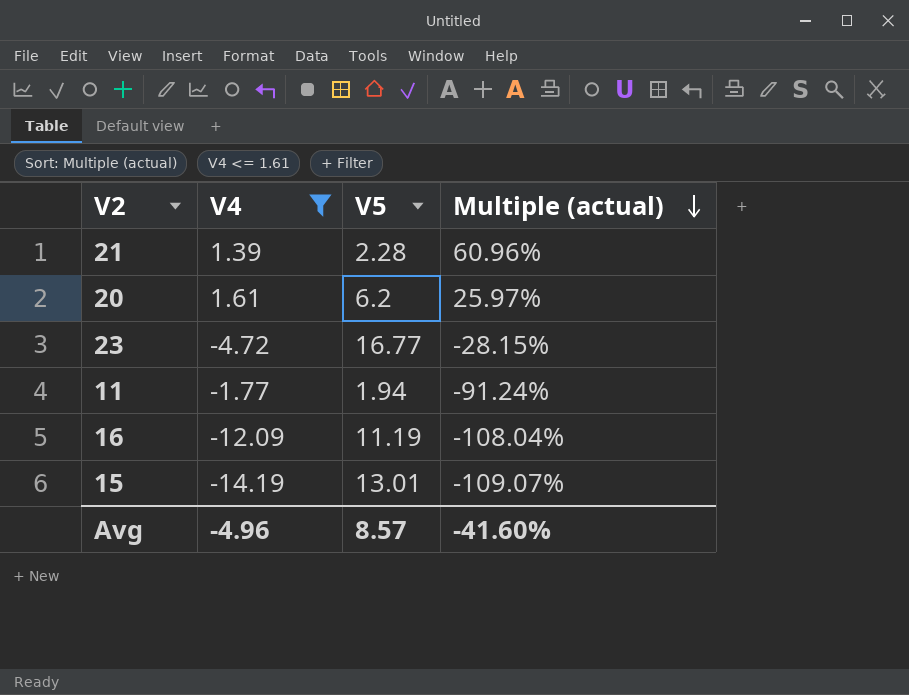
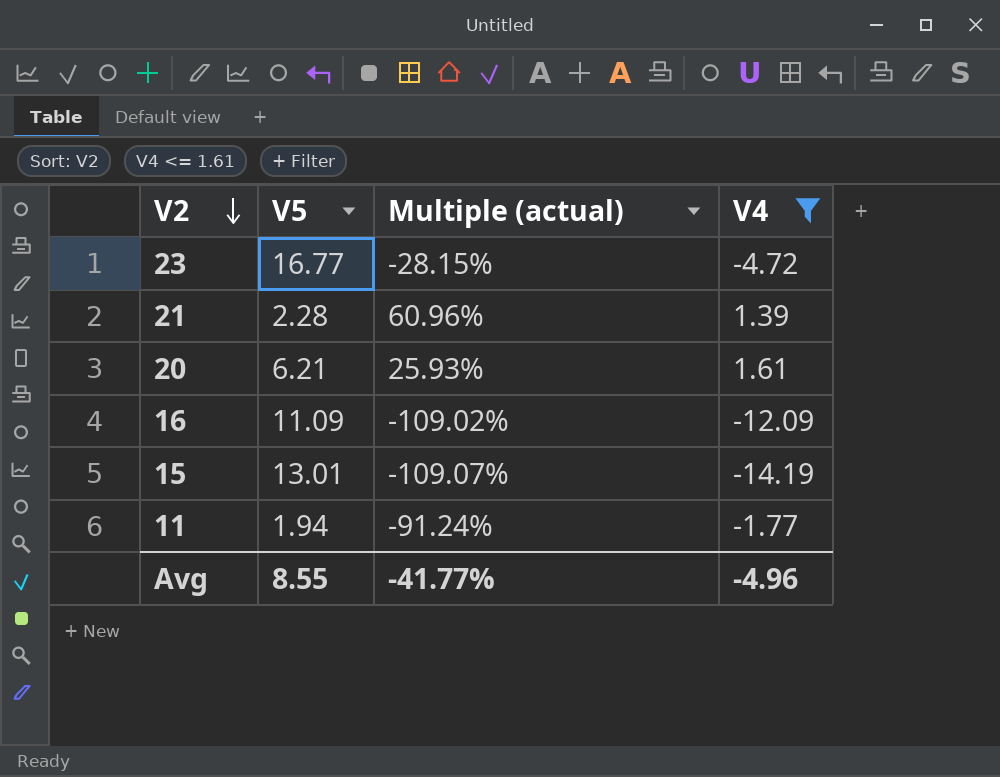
row order: Multiple (actual) descending -> V2 descending
column V4 | position: 2 -> 4
20 | V5: 6.2 -> 6.21
20 | Multiple (actual): 25.97% -> 25.93%
16 | V5: 11.19 -> 11.09
16 | Multiple (actual): -108.04% -> -109.02%
Avg | V5: 8.57 -> 8.55
Avg | Multiple (actual): -41.60% -> -41.77%

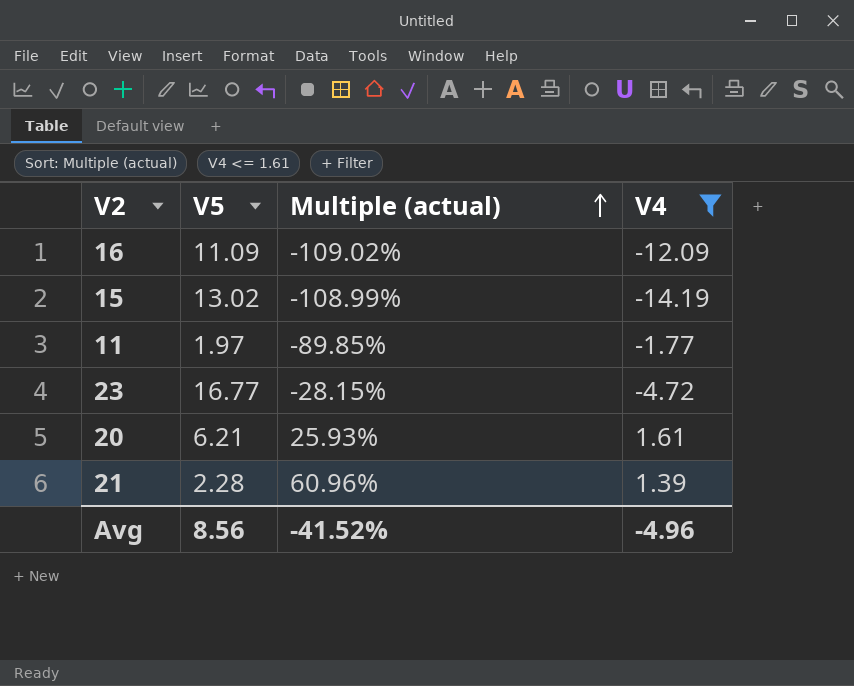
row order: V2 descending -> Multiple (actual) ascending
15 | V5: 13.01 -> 13.02
15 | Multiple (actual): -109.07% -> -108.99%
11 | V5: 1.94 -> 1.97
11 | Multiple (actual): -91.24% -> -89.85%
Avg | V5: 8.55 -> 8.56
Avg | Multiple (actual): -41.77% -> -41.52%

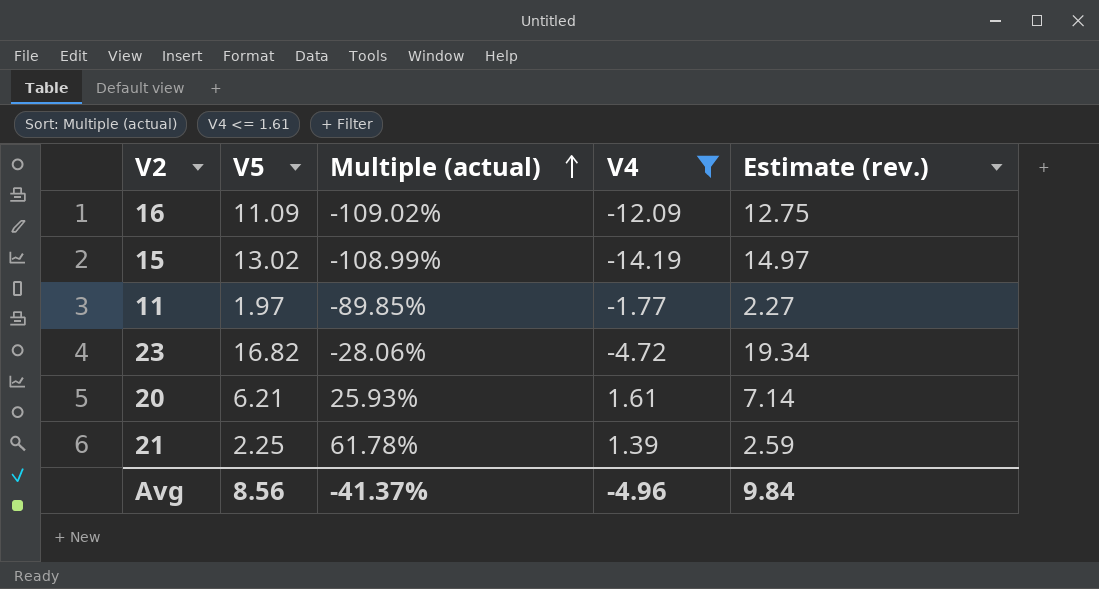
column Estimate (rev.) | formula: none -> [V5] * 1.15
23 | V5: 16.77 -> 16.82
23 | Multiple (actual): -28.15% -> -28.06%
21 | V5: 2.28 -> 2.25
21 | Multiple (actual): 60.96% -> 61.78%
Avg | Multiple (actual): -41.52% -> -41.37%

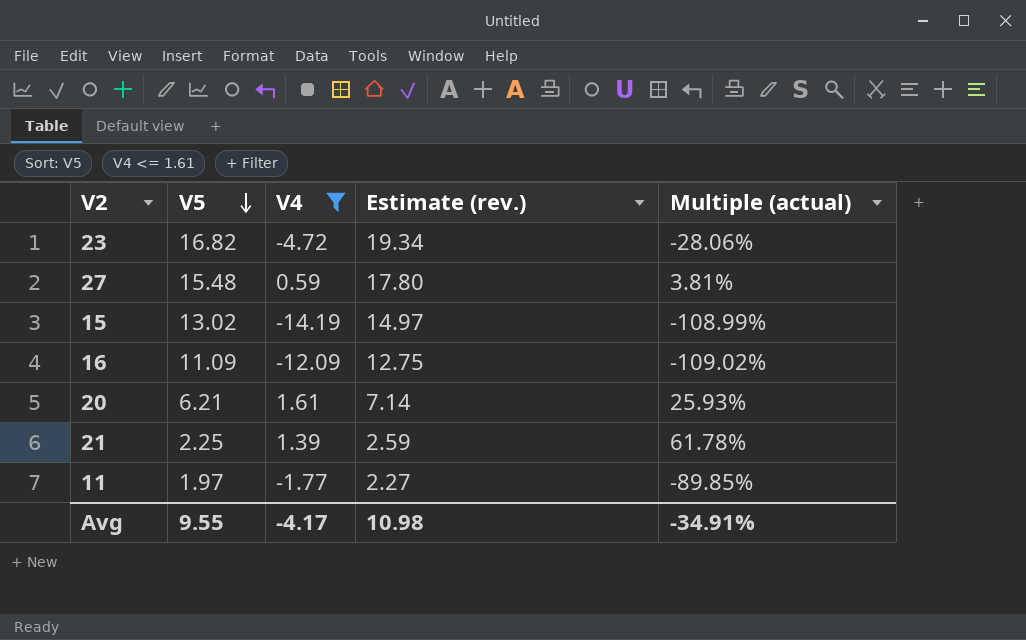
row order: Multiple (actual) ascending -> V5 descending
column Multiple (actual) | position: 3 -> 5
row 27: none -> 15.48 | 0.59 | 17.80 | 3.81%
Avg | V5: 8.56 -> 9.55
Avg | V4: -4.96 -> -4.17
Avg | Estimate (rev.): 9.84 -> 10.98
Avg | Multiple (actual): -41.37% -> -34.91%

